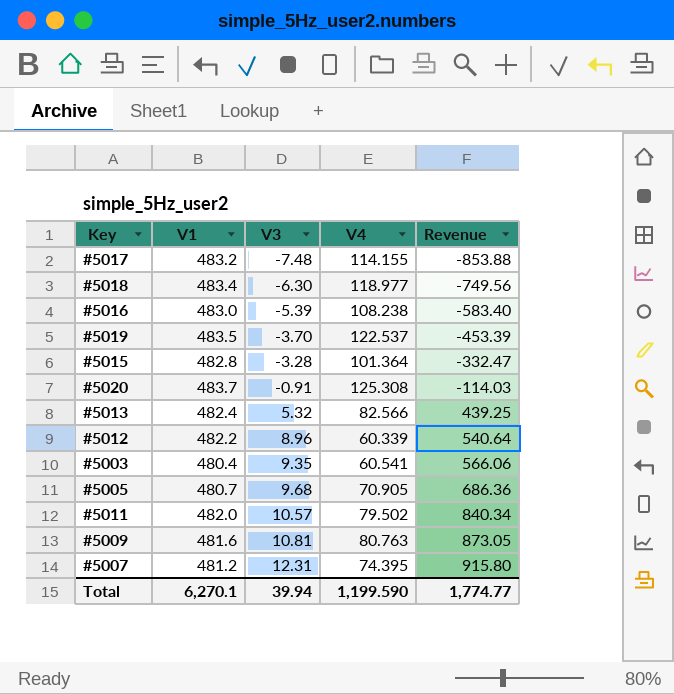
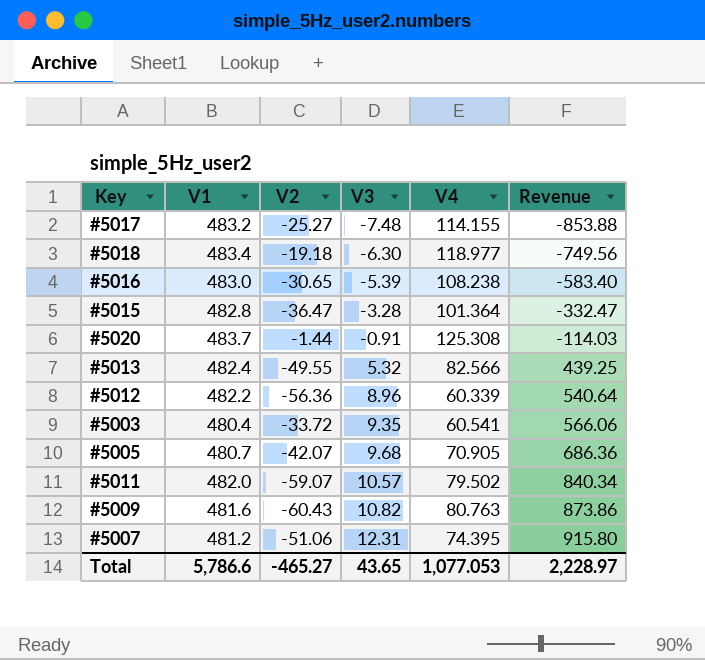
column V2 | position: none -> 3
row #5019: 483.5 | -3.70 | 122.537 | -453.39 -> none
#5009 | V3: 10.81 -> 10.82
#5009 | Revenue: 873.05 -> 873.86
Total | V1: 6,270.1 -> 5,786.6
Total | V3: 39.94 -> 43.65
Total | V4: 1,199.590 -> 1,077.053
Total | Revenue: 1,774.77 -> 2,228.97

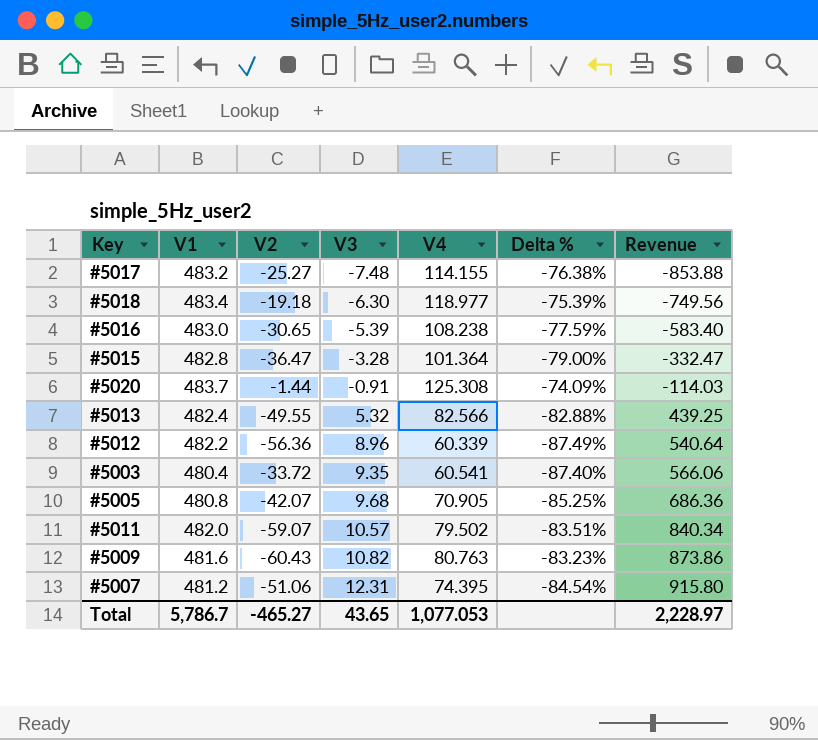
column Delta % | formula: none -> ([V4] - [V1]) / [V1]
#5005 | V1: 480.7 -> 480.8
Total | V1: 5,786.6 -> 5,786.7

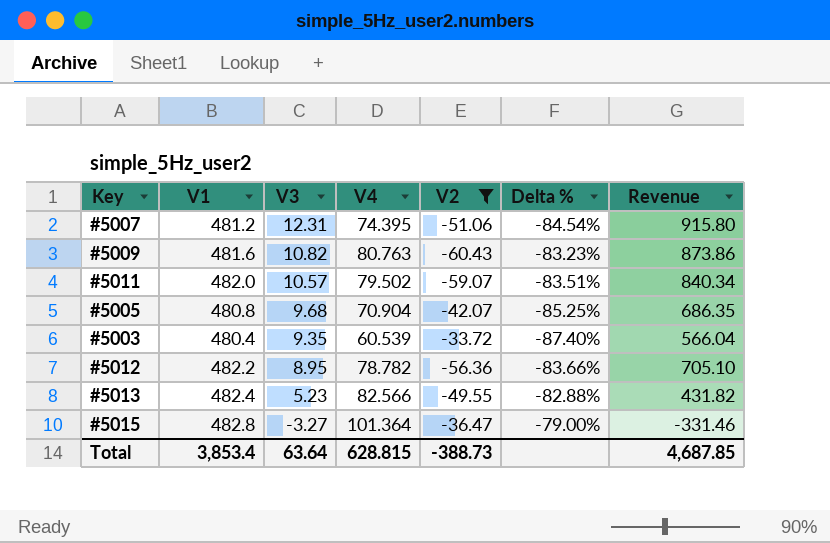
filter: none -> V2 <= -33.72
row order: V3 ascending -> V3 descending
column V2 | position: 3 -> 5
#5005 | V4: 70.905 -> 70.904
#5005 | Revenue: 686.36 -> 686.35
#5003 | V4: 60.541 -> 60.539
#5003 | Revenue: 566.06 -> 566.04
#5012 | V3: 8.96 -> 8.95
#5012 | V4: 60.339 -> 78.782
#5012 | Delta %: -87.49% -> -83.66%
#5012 | Revenue: 540.64 -> 705.10
#5013 | V3: 5.32 -> 5.23
#5013 | Revenue: 439.25 -> 431.82
#5015 | V3: -3.28 -> -3.27
#5015 | Revenue: -332.47 -> -331.46
Total | V1: 5,786.7 -> 3,853.4
Total | V3: 43.65 -> 63.64
Total | V4: 1,077.053 -> 628.815
Total | V2: -465.27 -> -388.73
Total | Revenue: 2,228.97 -> 4,687.85

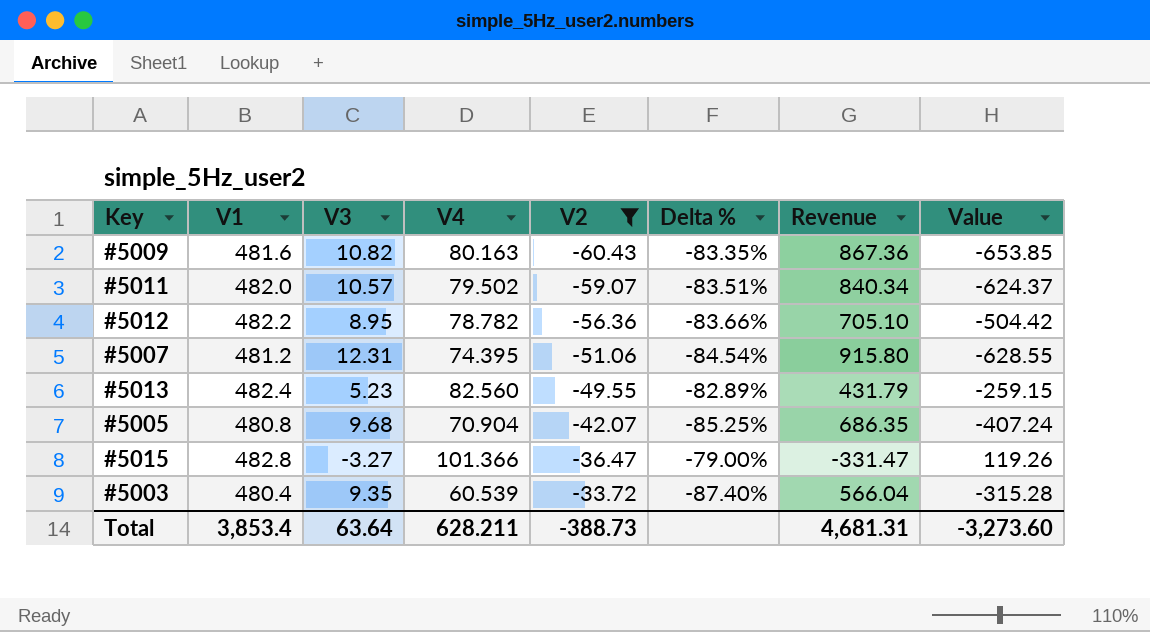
row order: V3 descending -> V2 ascending
column Value | formula: none -> [V3] * [V2]
#5009 | V4: 80.763 -> 80.163
#5009 | Delta %: -83.23% -> -83.35%
#5009 | Revenue: 873.86 -> 867.36
#5013 | V4: 82.566 -> 82.560
#5013 | Delta %: -82.88% -> -82.89%
#5013 | Revenue: 431.82 -> 431.79
#5015 | V4: 101.364 -> 101.366
#5015 | Revenue: -331.46 -> -331.47
Total | V4: 628.815 -> 628.211
Total | Revenue: 4,687.85 -> 4,681.31

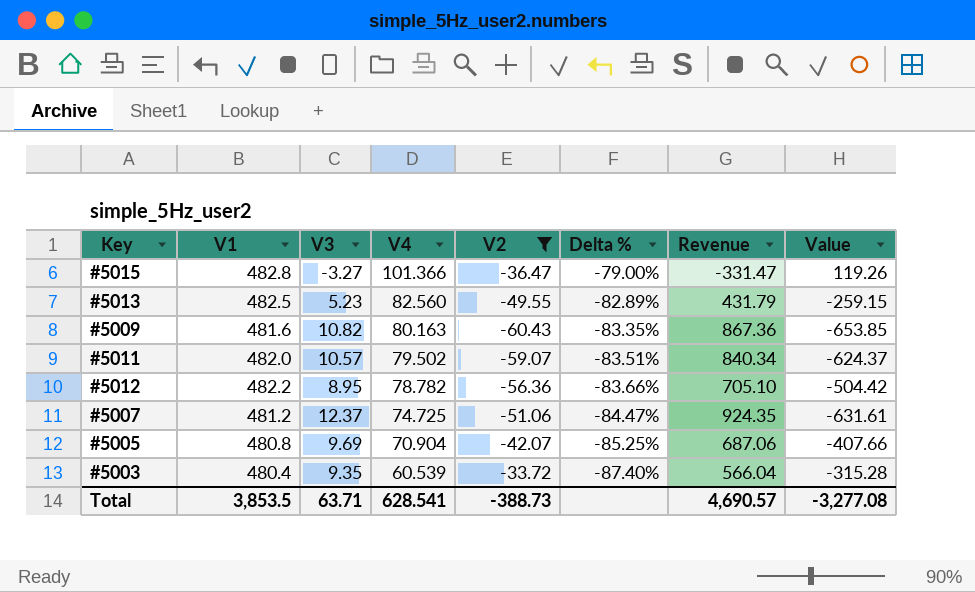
row order: V2 ascending -> V4 descending
#5013 | V1: 482.4 -> 482.5
#5007 | V3: 12.31 -> 12.37
#5007 | V4: 74.395 -> 74.725
#5007 | Delta %: -84.54% -> -84.47%
#5007 | Revenue: 915.80 -> 924.35
#5007 | Value: -628.55 -> -631.61
#5005 | V3: 9.68 -> 9.69
#5005 | Revenue: 686.35 -> 687.06
#5005 | Value: -407.24 -> -407.66
Total | V1: 3,853.4 -> 3,853.5
Total | V3: 63.64 -> 63.71
Total | V4: 628.211 -> 628.541
Total | Revenue: 4,681.31 -> 4,690.57
Total | Value: -3,273.60 -> -3,277.08

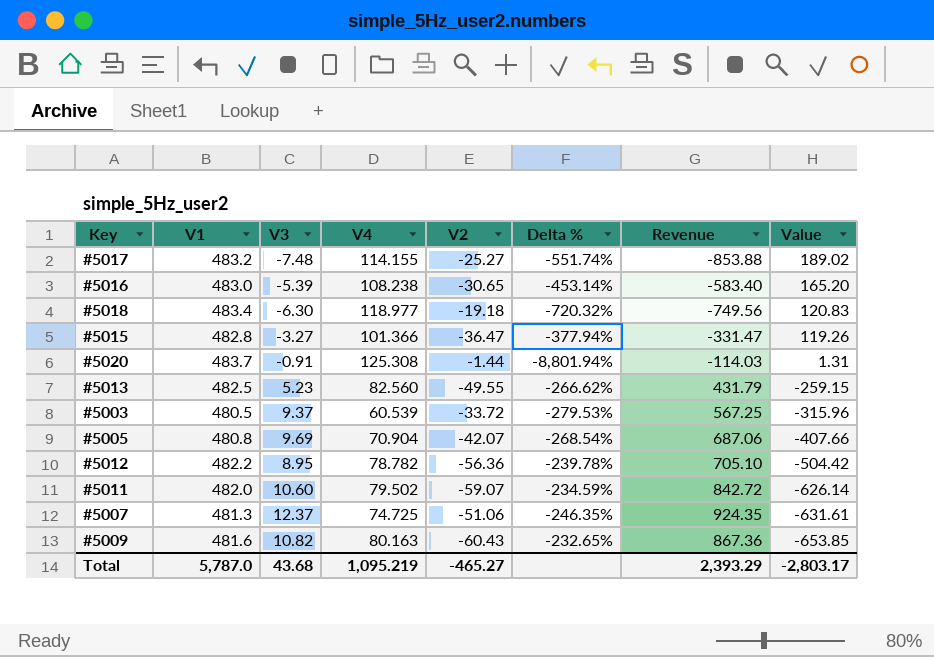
filter: V2 <= -33.72 -> none
row order: V4 descending -> Value descending
column Delta % | formula: ([V4] - [V1]) / [V1] -> ([V4] - [V2]) / [V2]
#5003 | V1: 480.4 -> 480.5
#5003 | V3: 9.35 -> 9.37
#5003 | Revenue: 566.04 -> 567.25
#5003 | Value: -315.28 -> -315.96
#5011 | V3: 10.57 -> 10.60
#5011 | Revenue: 840.34 -> 842.72
#5011 | Value: -624.37 -> -626.14
#5007 | V1: 481.2 -> 481.3
Total | V1: 3,853.5 -> 5,787.0
Total | V3: 63.71 -> 43.68
Total | V4: 628.541 -> 1,095.219
Total | V2: -388.73 -> -465.27
Total | Revenue: 4,690.57 -> 2,393.29
Total | Value: -3,277.08 -> -2,803.17

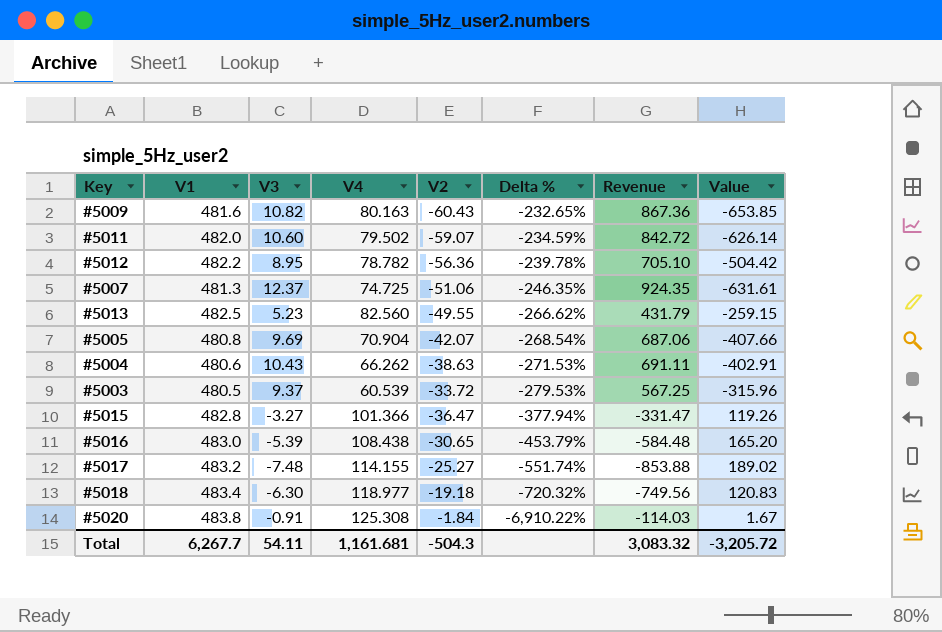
row order: Value descending -> Delta % descending
row #5004: none -> 480.6 | 10.43 | 66.262 | -38.63 | -271.53% | 691.11 | -402.91
#5016 | V4: 108.238 -> 108.438
#5016 | Delta %: -453.14% -> -453.79%
#5016 | Revenue: -583.40 -> -584.48
#5020 | V1: 483.7 -> 483.8
#5020 | V2: -1.44 -> -1.84
#5020 | Delta %: -8,801.94% -> -6,910.22%
#5020 | Value: 1.31 -> 1.67
Total | V1: 5,787.0 -> 6,267.7
Total | V3: 43.68 -> 54.11
Total | V4: 1,095.219 -> 1,161.681
Total | V2: -465.27 -> -504.3
Total | Revenue: 2,393.29 -> 3,083.32
Total | Value: -2,803.17 -> -3,205.72

